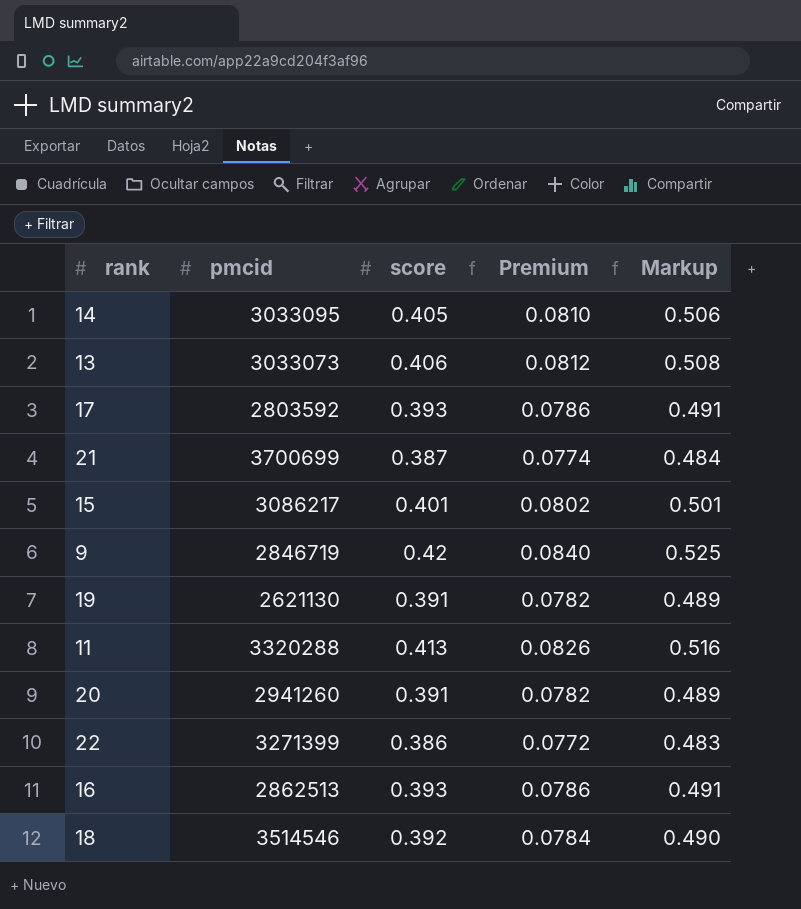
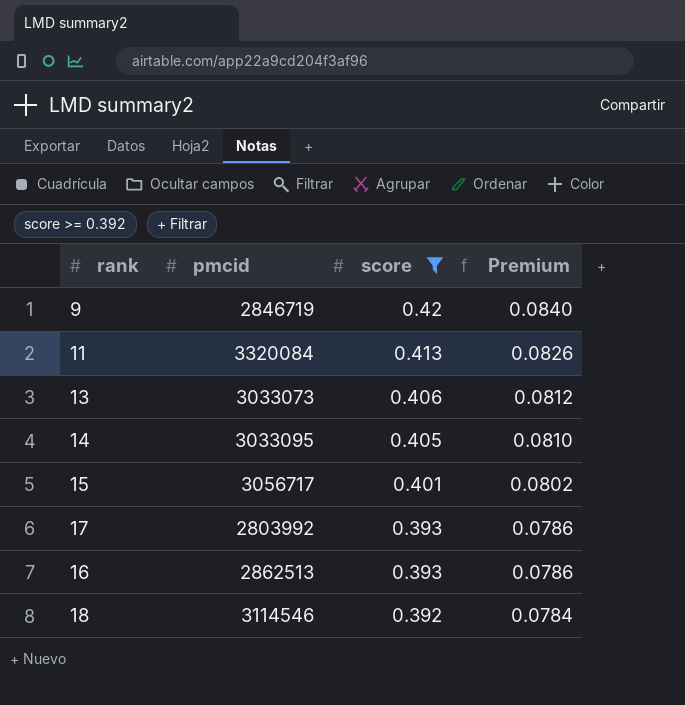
filter: none -> score >= 0.392
row order: none -> score descending
column Markup | formula: [score] * 1.25 -> none
11 | pmcid: 3320288 -> 3320084
15 | pmcid: 3086217 -> 3056717
17 | pmcid: 2803592 -> 2803992
18 | pmcid: 3514546 -> 3114546

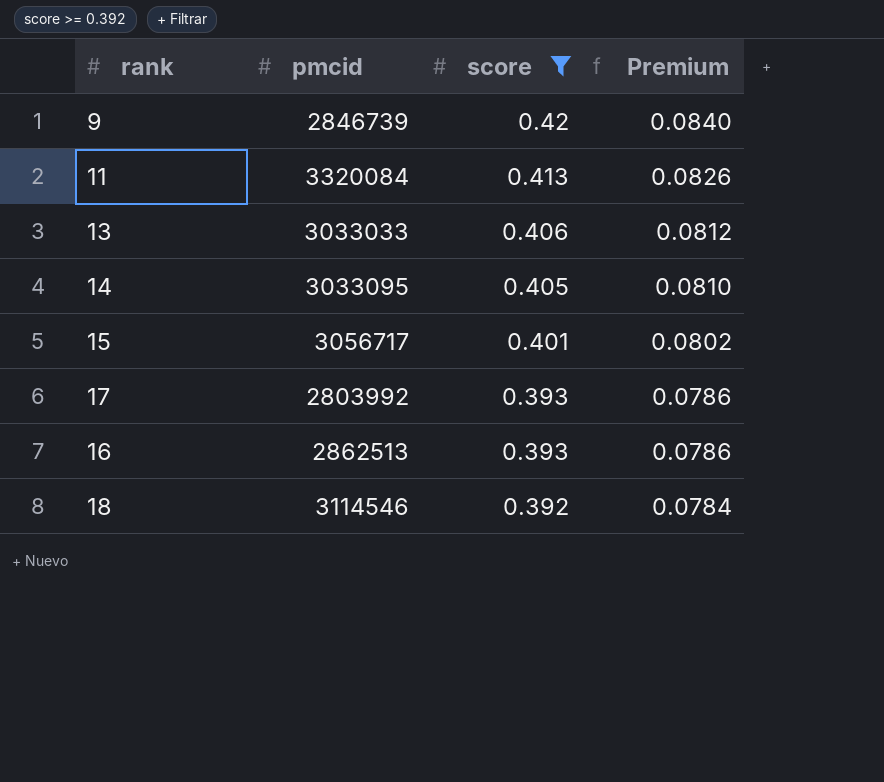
9 | pmcid: 2846719 -> 2846739
13 | pmcid: 3033073 -> 3033033

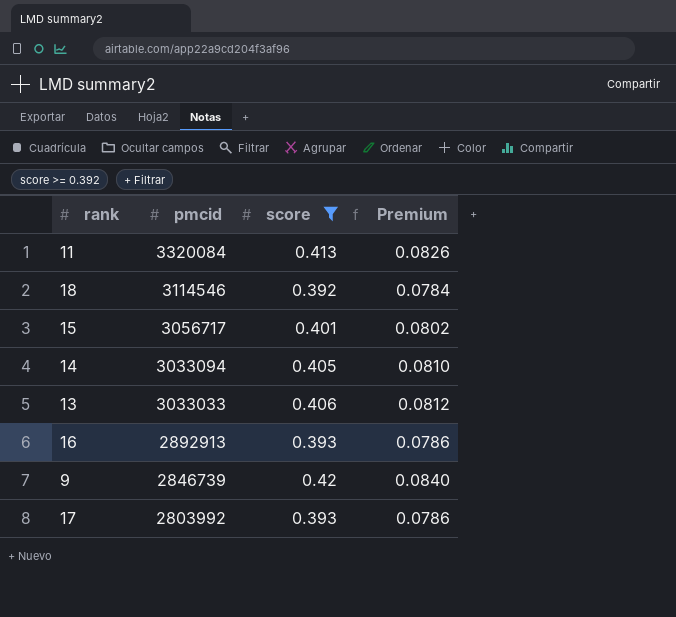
row order: score descending -> pmcid descending
14 | pmcid: 3033095 -> 3033094
16 | pmcid: 2862513 -> 2892913

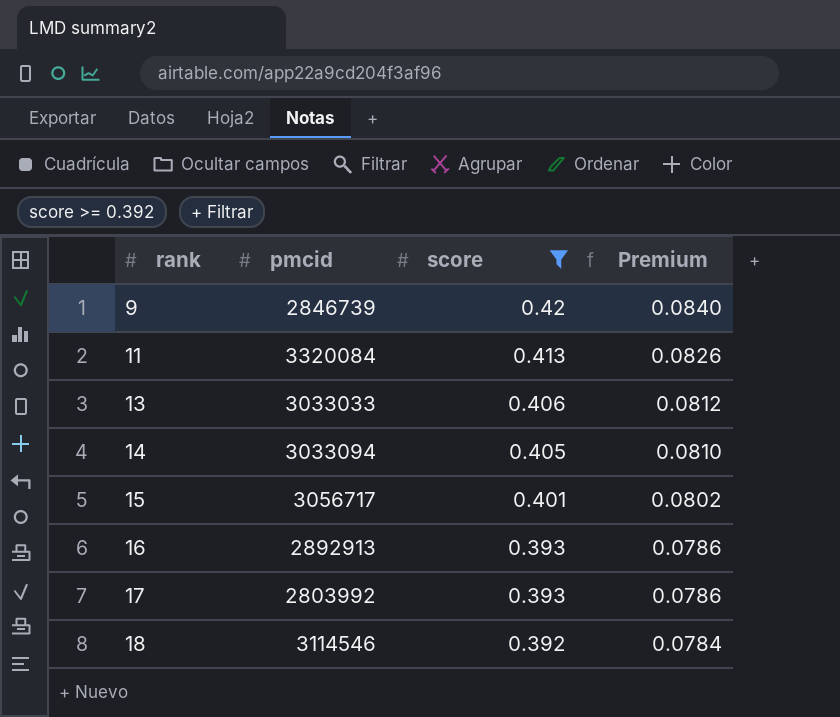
row order: pmcid descending -> rank ascending

